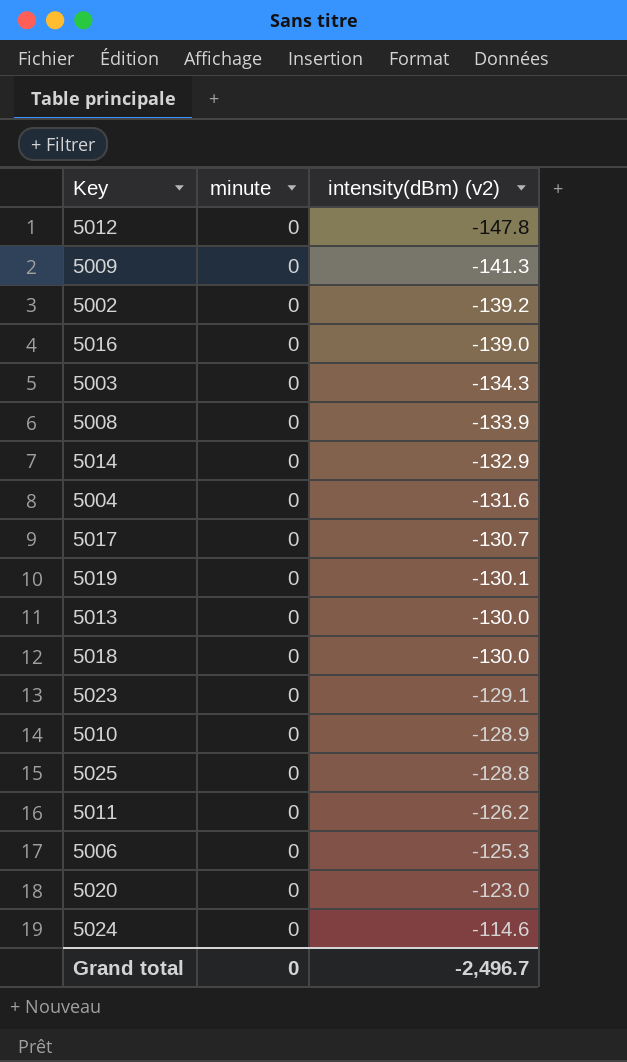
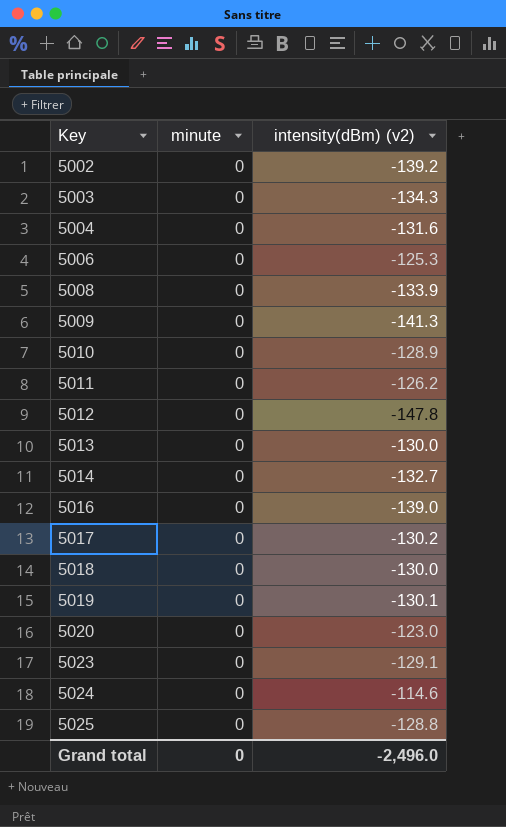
row order: intensity(dBm) (v2) ascending -> Key ascending
5014 | intensity(dBm) (v2): -132.9 -> -132.7
5017 | intensity(dBm) (v2): -130.7 -> -130.2
Grand total | intensity(dBm) (v2): -2,496.7 -> -2,496.0

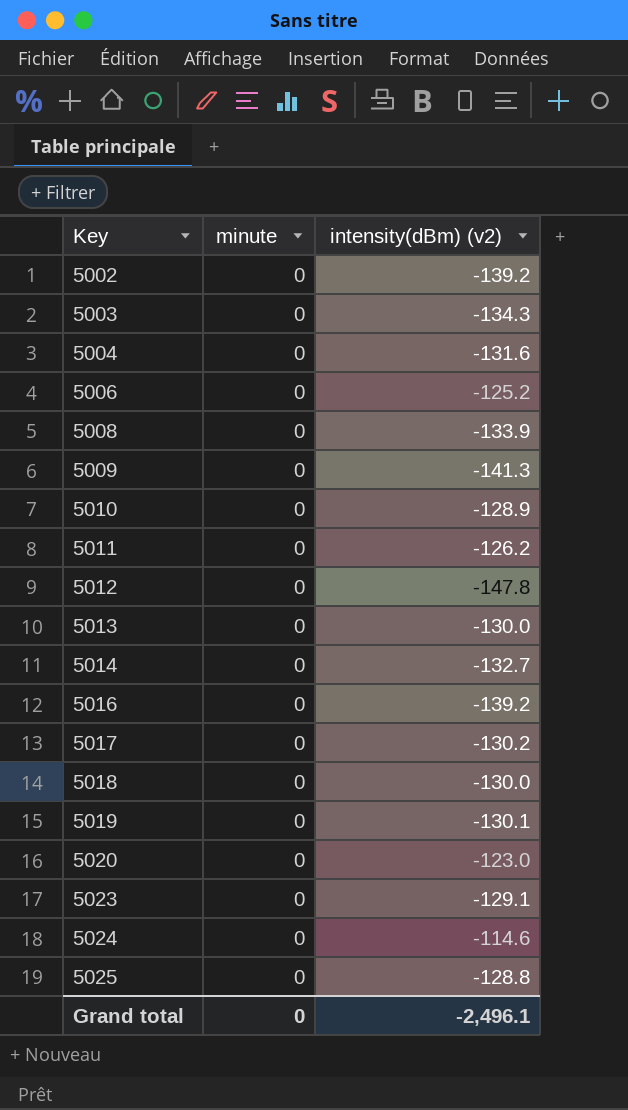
5006 | intensity(dBm) (v2): -125.3 -> -125.2
5016 | intensity(dBm) (v2): -139.0 -> -139.2
Grand total | intensity(dBm) (v2): -2,496.0 -> -2,496.1

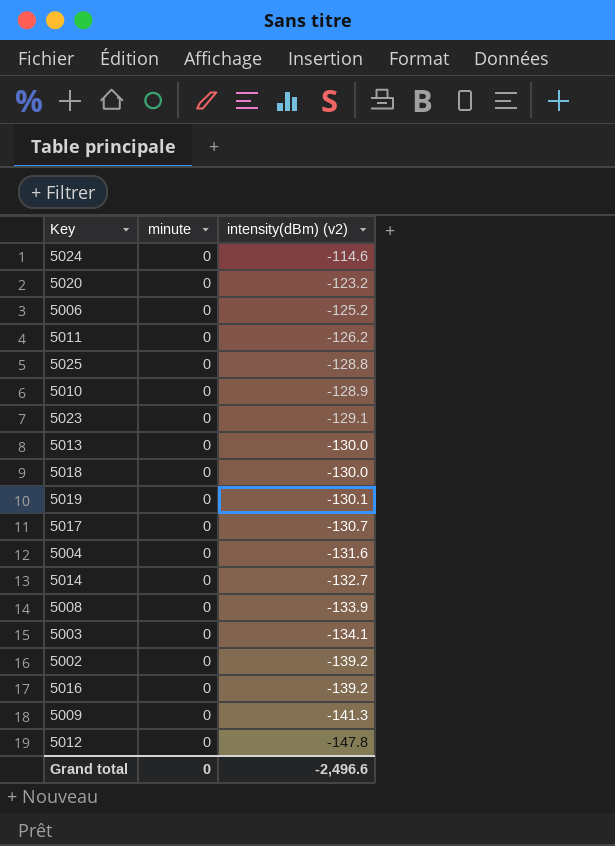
row order: Key ascending -> intensity(dBm) (v2) descending
5020 | intensity(dBm) (v2): -123.0 -> -123.2
5017 | intensity(dBm) (v2): -130.2 -> -130.7
5003 | intensity(dBm) (v2): -134.3 -> -134.1
Grand total | intensity(dBm) (v2): -2,496.1 -> -2,496.6

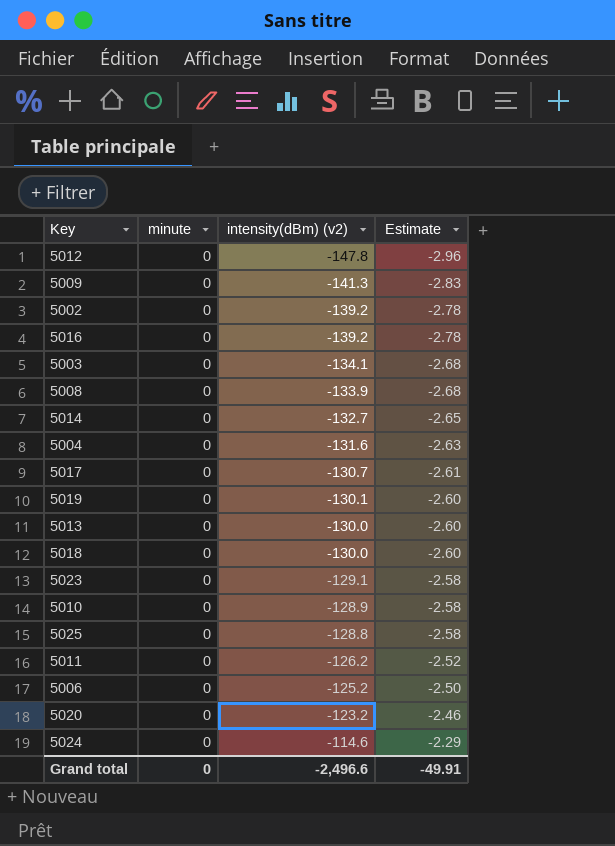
row order: intensity(dBm) (v2) descending -> intensity(dBm) (v2) ascending
column Estimate | formula: none -> [intensity(dBm) (v2)] * 0.02

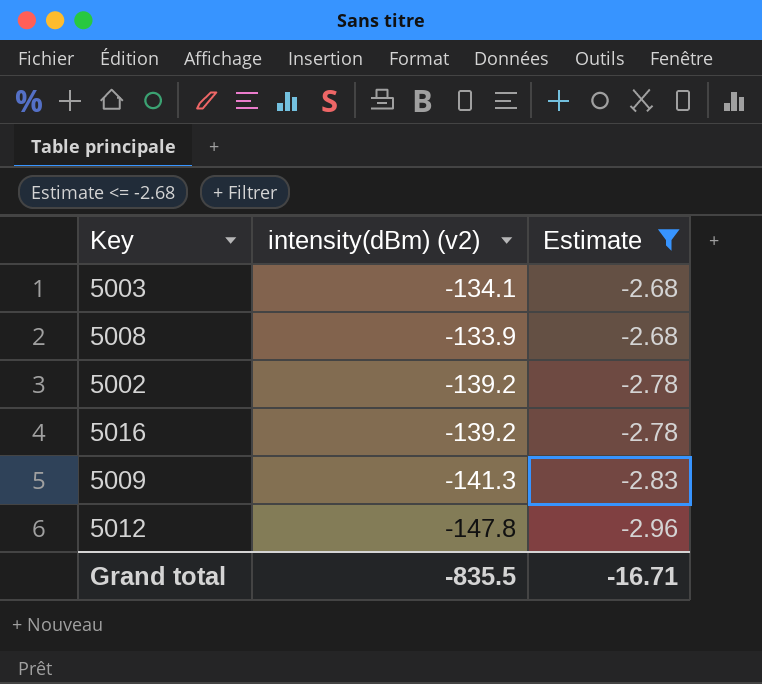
filter: none -> Estimate <= -2.68
row order: intensity(dBm) (v2) ascending -> Estimate descending
column minute | position: 2 -> none
Grand total | intensity(dBm) (v2): -2,496.6 -> -835.5
Grand total | Estimate: -49.91 -> -16.71

